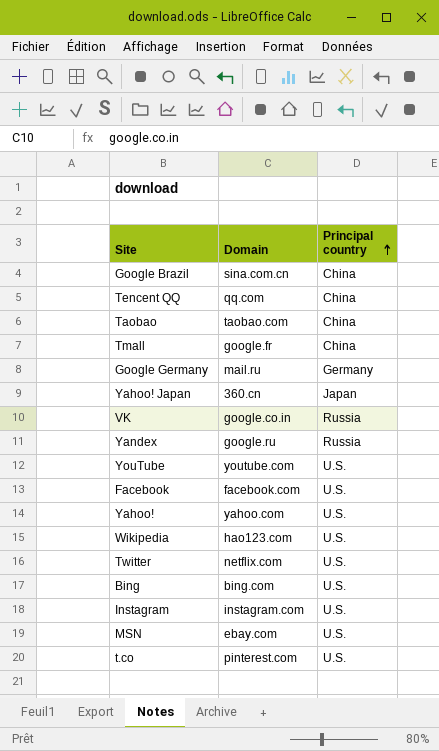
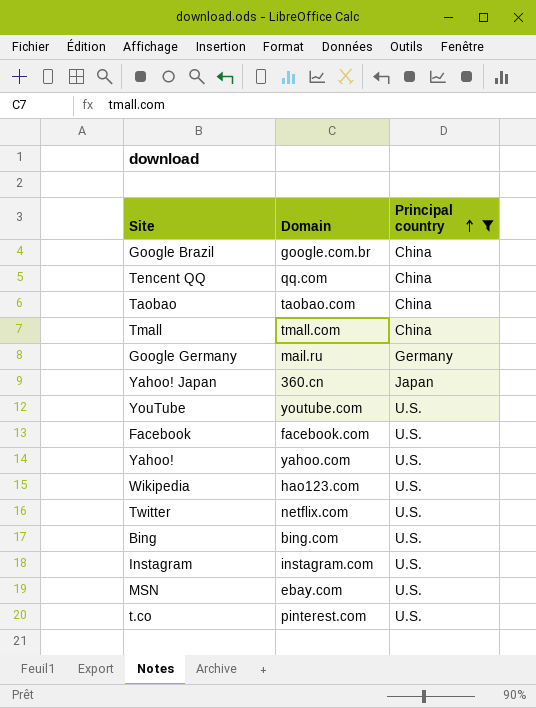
filter: none -> Principal country != Russia
Google Brazil | Domain: sina.com.cn -> google.com.br
Tmall | Domain: google.fr -> tmall.com

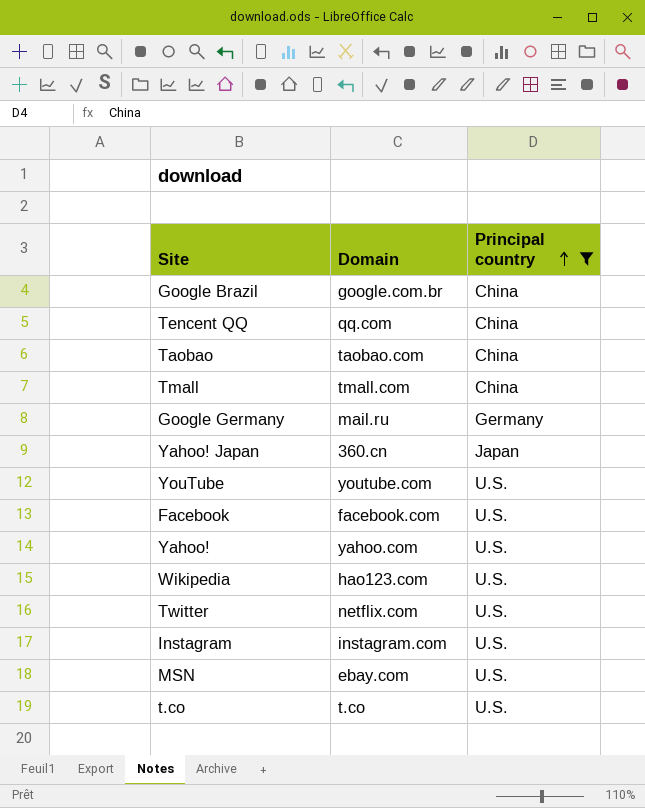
row Bing: bing.com | U.S. -> none
t.co | Domain: pinterest.com -> t.co

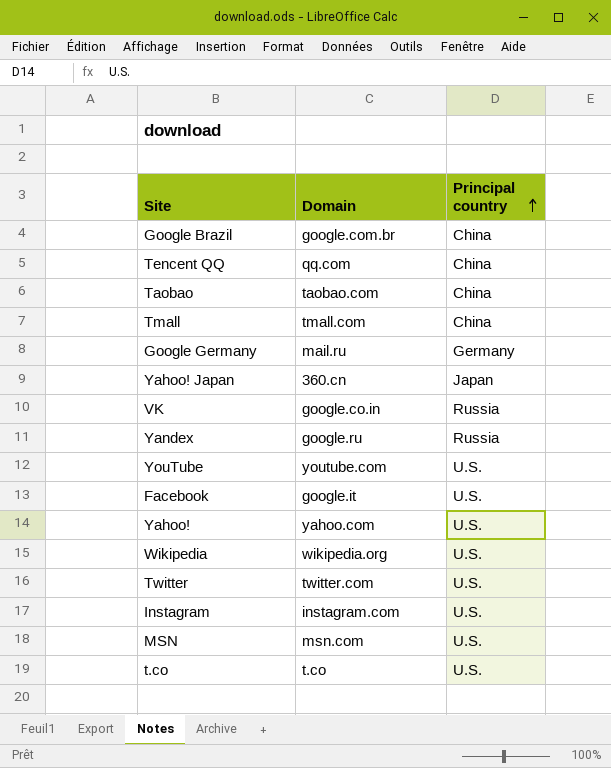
filter: Principal country != Russia -> none
Facebook | Domain: facebook.com -> google.it
Wikipedia | Domain: hao123.com -> wikipedia.org
Twitter | Domain: netflix.com -> twitter.com
MSN | Domain: ebay.com -> msn.com

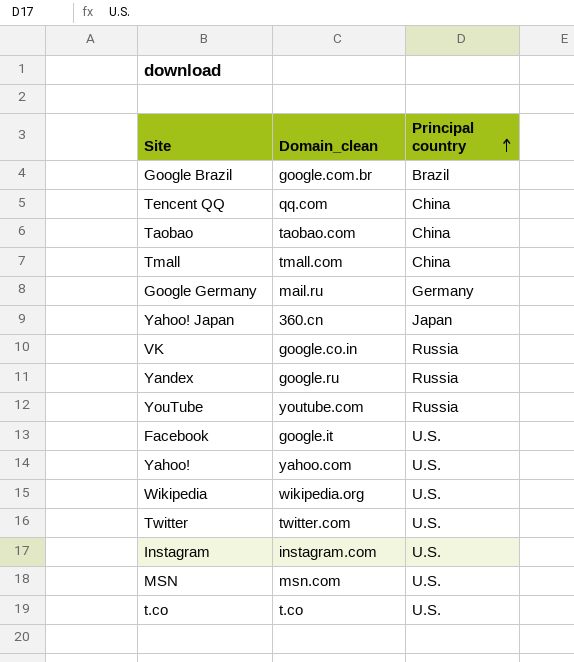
column name: Domain -> Domain_clean
Google Brazil | Principal country: China -> Brazil
YouTube | Principal country: U.S. -> Russia

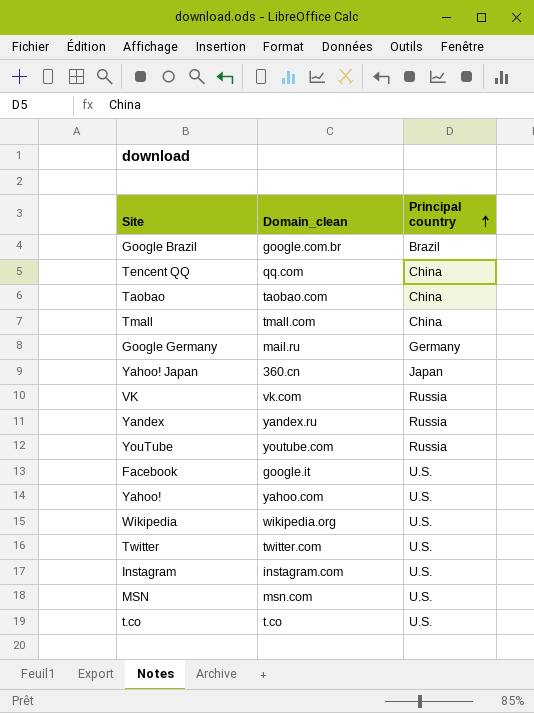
VK | Domain_clean: google.co.in -> vk.com
Yandex | Domain_clean: google.ru -> yandex.ru

